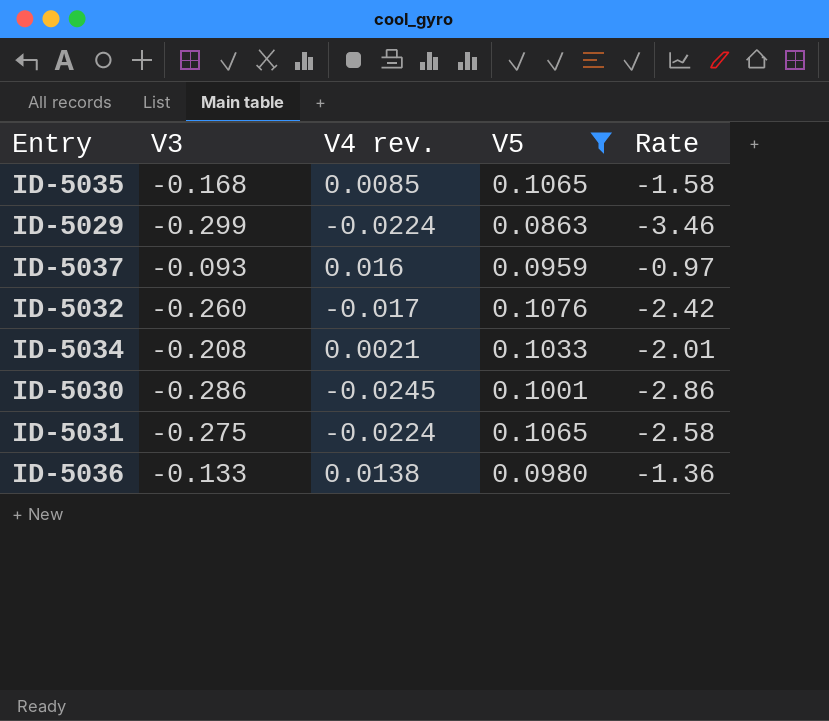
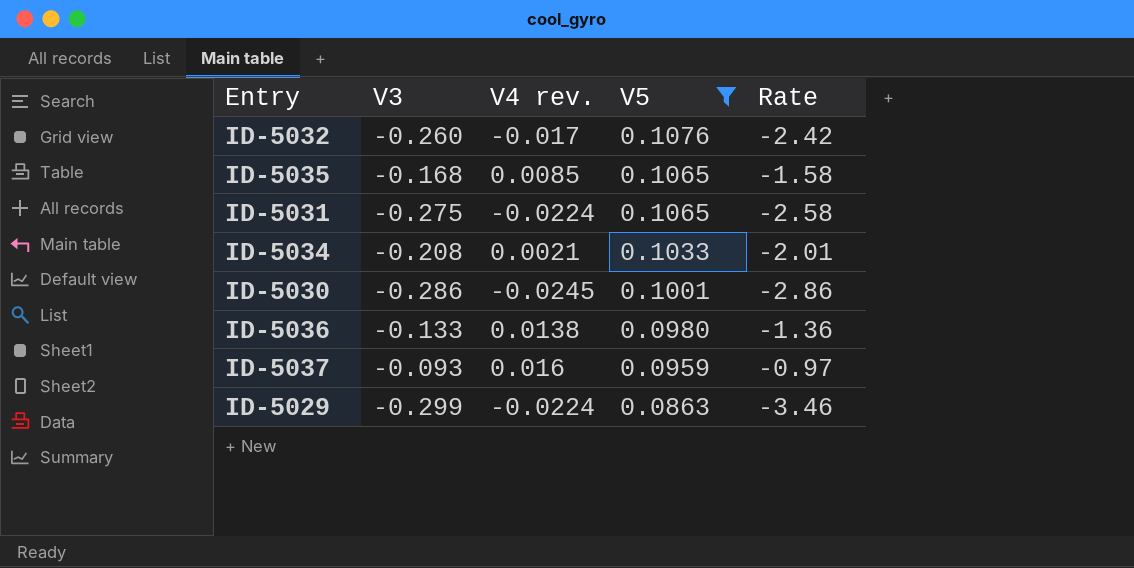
row order: none -> V5 descending

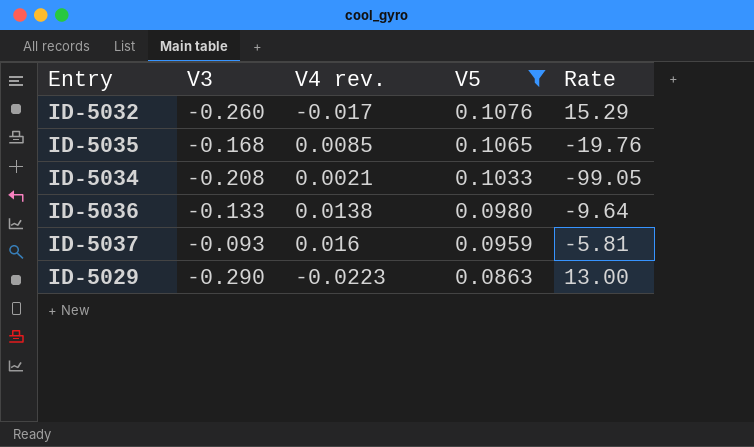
column Rate | formula: [V3] / [V5] -> [V3] / [V4 rev.]
row ID-5031: -0.275 | -0.0224 | 0.1065 | -2.58 -> none
row ID-5030: -0.286 | -0.0245 | 0.1001 | -2.86 -> none
ID-5029 | V3: -0.299 -> -0.290
ID-5029 | V4 rev.: -0.0224 -> -0.0223

